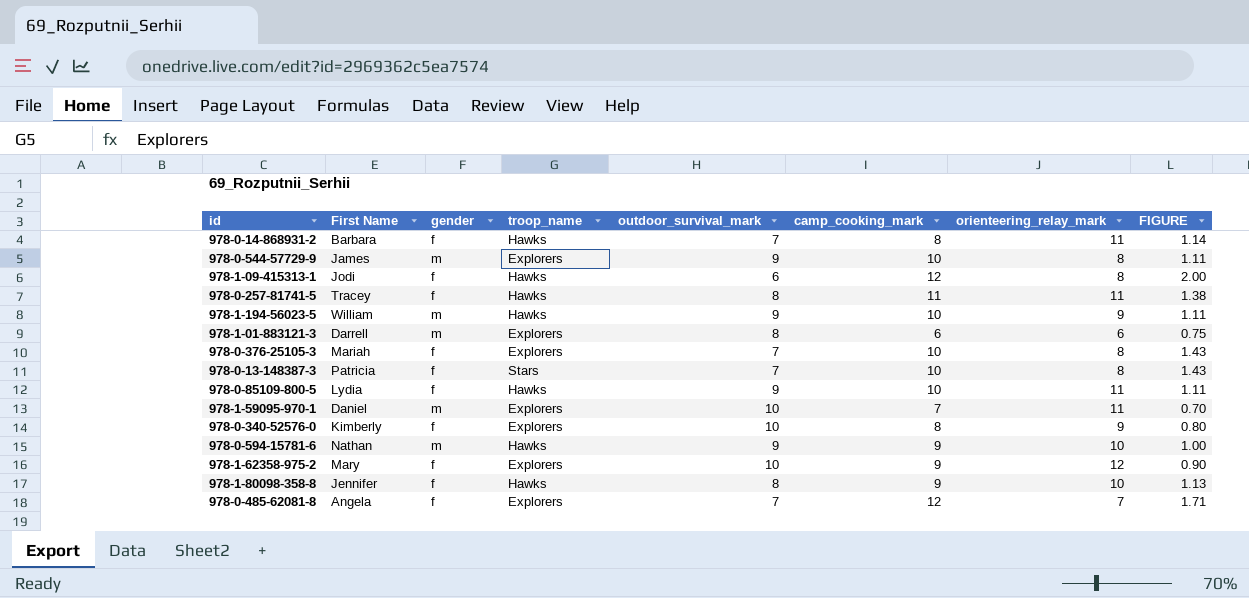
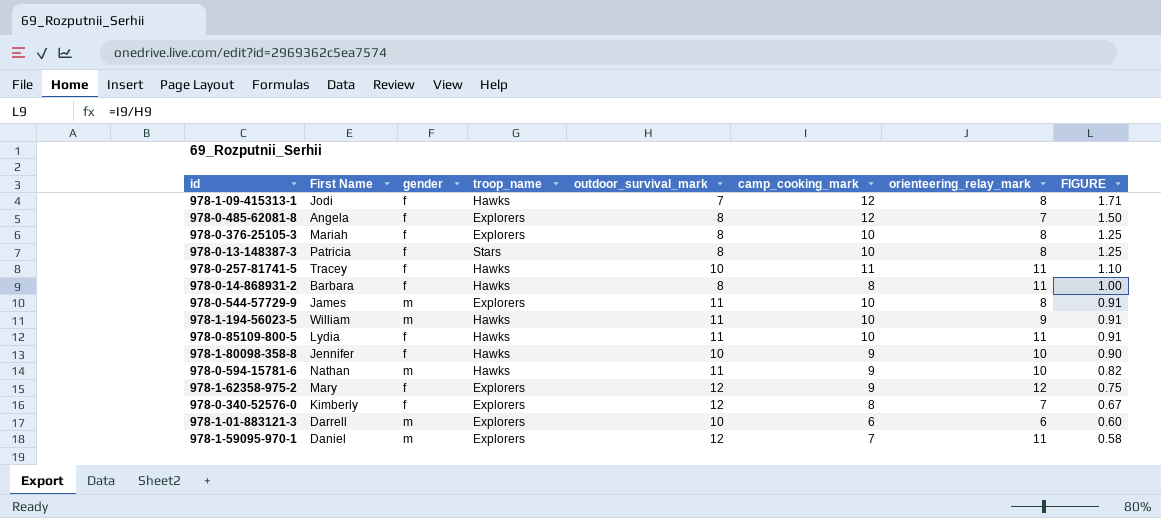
row order: none -> FIGURE descending
978-1-09-415313-1 | outdoor_survival_mark: 6 -> 7
978-1-09-415313-1 | FIGURE: 2.00 -> 1.71
978-0-485-62081-8 | outdoor_survival_mark: 7 -> 8
978-0-485-62081-8 | FIGURE: 1.71 -> 1.50
978-0-376-25105-3 | outdoor_survival_mark: 7 -> 8
978-0-376-25105-3 | FIGURE: 1.43 -> 1.25
978-0-13-148387-3 | outdoor_survival_mark: 7 -> 8
978-0-13-148387-3 | FIGURE: 1.43 -> 1.25
978-0-257-81741-5 | outdoor_survival_mark: 8 -> 10
978-0-257-81741-5 | FIGURE: 1.38 -> 1.10
978-0-14-868931-2 | outdoor_survival_mark: 7 -> 8
978-0-14-868931-2 | FIGURE: 1.14 -> 1.00
978-0-544-57729-9 | outdoor_survival_mark: 9 -> 11
978-0-544-57729-9 | FIGURE: 1.11 -> 0.91
978-1-194-56023-5 | outdoor_survival_mark: 9 -> 11
978-1-194-56023-5 | FIGURE: 1.11 -> 0.91
978-0-85109-800-5 | outdoor_survival_mark: 9 -> 11
978-0-85109-800-5 | FIGURE: 1.11 -> 0.91
978-1-80098-358-8 | outdoor_survival_mark: 8 -> 10
978-1-80098-358-8 | FIGURE: 1.13 -> 0.90
978-0-594-15781-6 | outdoor_survival_mark: 9 -> 11
978-0-594-15781-6 | FIGURE: 1.00 -> 0.82
978-1-62358-975-2 | outdoor_survival_mark: 10 -> 12
978-1-62358-975-2 | FIGURE: 0.90 -> 0.75
978-0-340-52576-0 | outdoor_survival_mark: 10 -> 12
978-0-340-52576-0 | orienteering_relay_mark: 9 -> 7
978-0-340-52576-0 | FIGURE: 0.80 -> 0.67
978-1-01-883121-3 | outdoor_survival_mark: 8 -> 10
978-1-01-883121-3 | FIGURE: 0.75 -> 0.60
978-1-59095-970-1 | outdoor_survival_mark: 10 -> 12
978-1-59095-970-1 | FIGURE: 0.70 -> 0.58

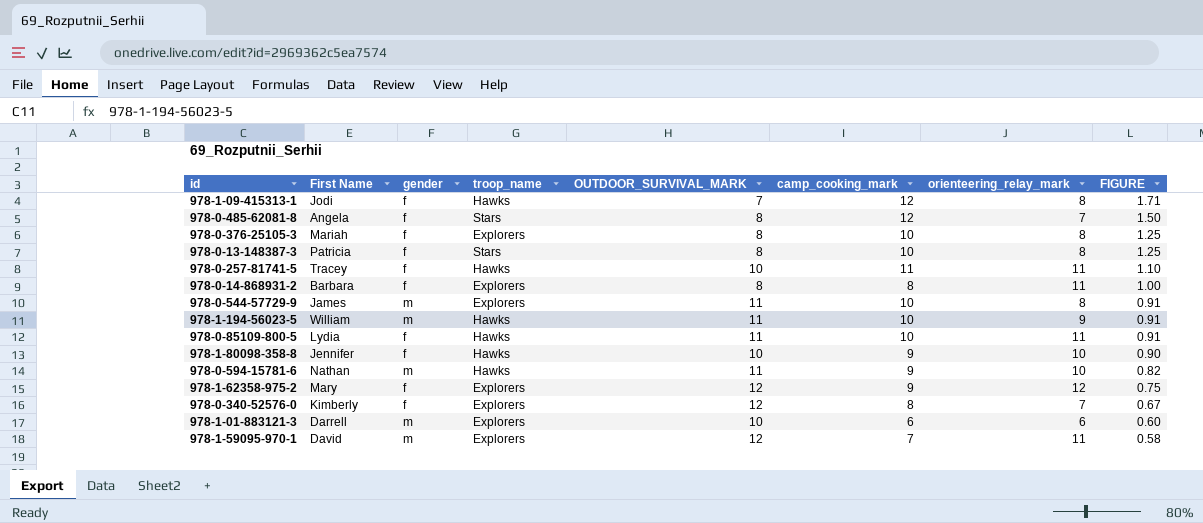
column name: outdoor_survival_mark -> OUTDOOR_SURVIVAL_MARK
978-0-485-62081-8 | troop_name: Explorers -> Stars
978-0-14-868931-2 | troop_name: Hawks -> Explorers
978-1-59095-970-1 | First Name: Daniel -> David

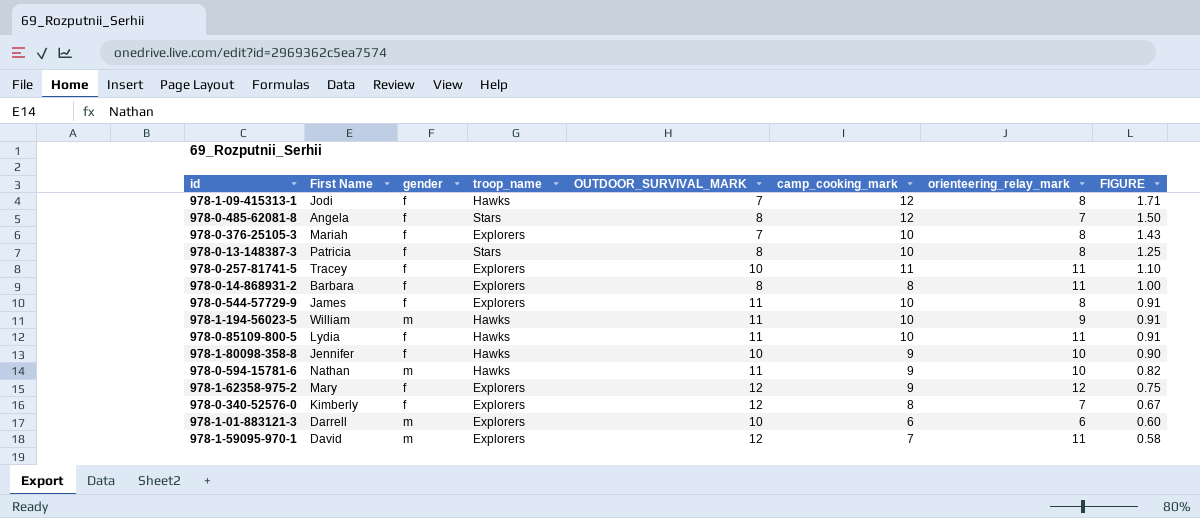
978-0-376-25105-3 | OUTDOOR_SURVIVAL_MARK: 8 -> 7
978-0-376-25105-3 | FIGURE: 1.25 -> 1.43
978-0-257-81741-5 | troop_name: Hawks -> Explorers
978-0-544-57729-9 | gender: m -> f

